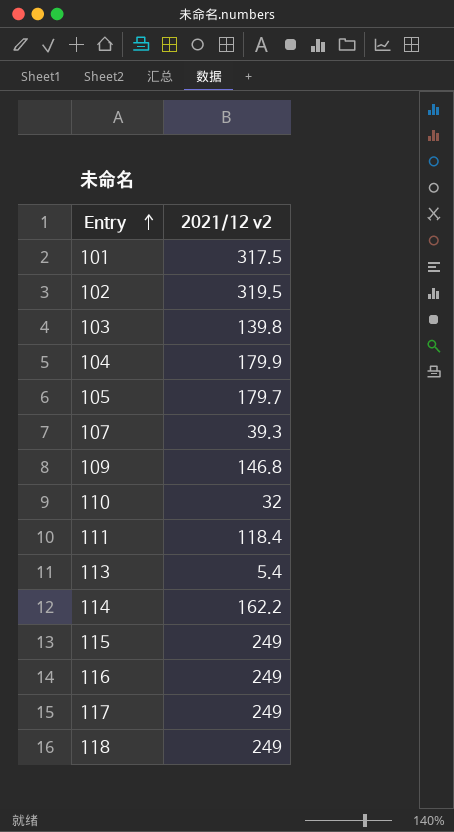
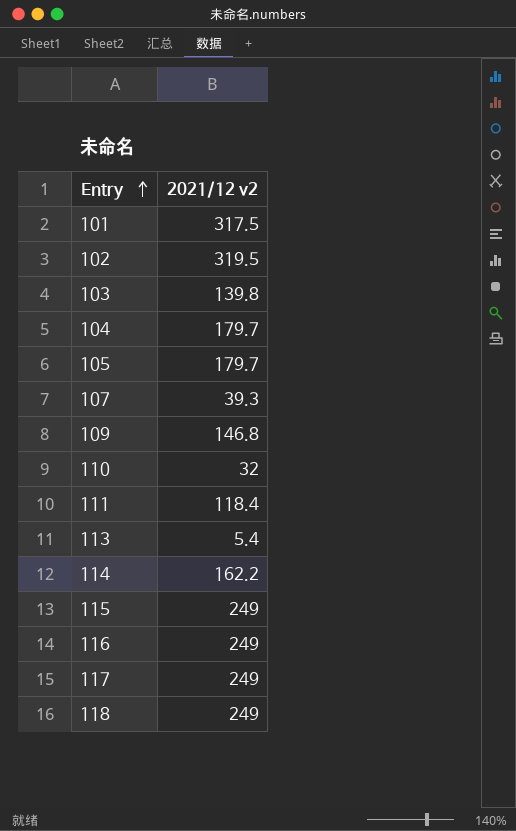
104 | 2021/12 v2: 179.9 -> 179.7

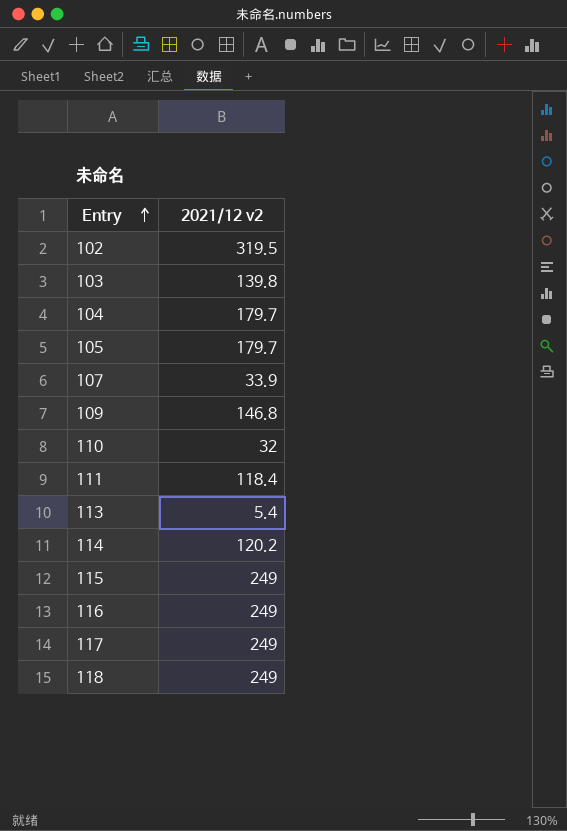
row 101: 317.5 -> none
107 | 2021/12 v2: 39.3 -> 33.9
114 | 2021/12 v2: 162.2 -> 120.2

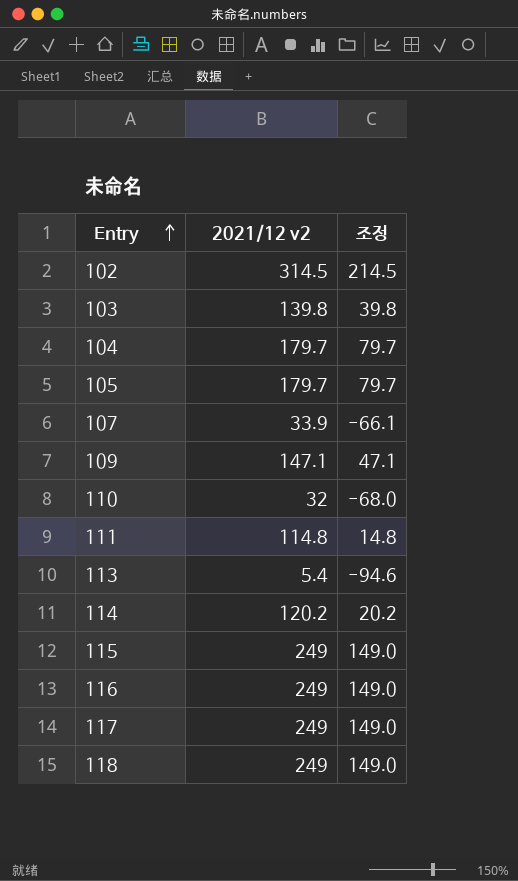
column 조정 | formula: none -> [2021/12 v2] - 100
102 | 2021/12 v2: 319.5 -> 314.5
109 | 2021/12 v2: 146.8 -> 147.1
111 | 2021/12 v2: 118.4 -> 114.8

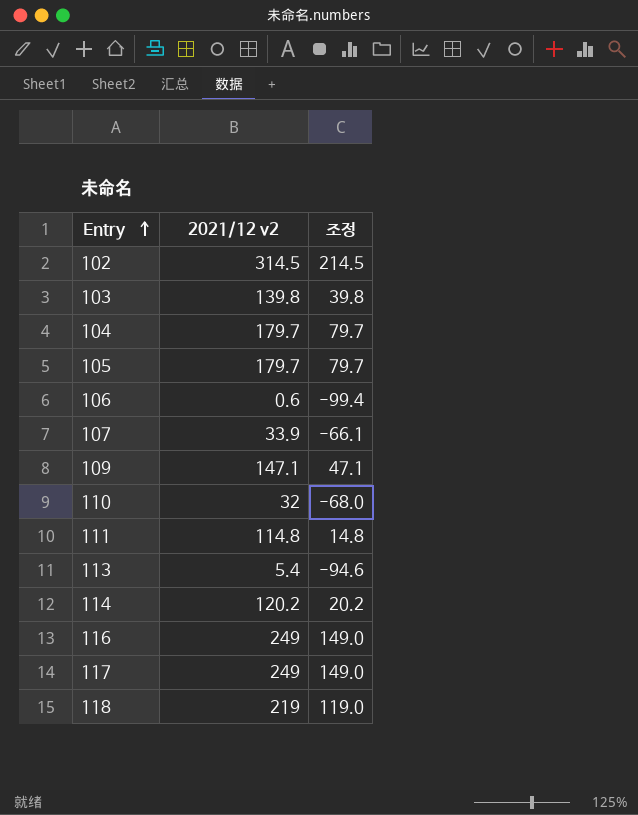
row 115: 249 | 149.0 -> none
row 106: none -> 0.6 | -99.4
118 | 2021/12 v2: 249 -> 219
118 | 조정: 149.0 -> 119.0

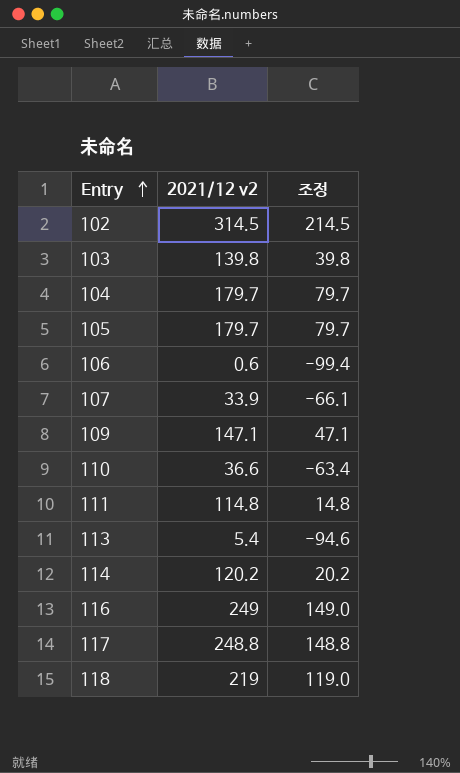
110 | 2021/12 v2: 32 -> 36.6
110 | 조정: -68.0 -> -63.4
117 | 2021/12 v2: 249 -> 248.8
117 | 조정: 149.0 -> 148.8

